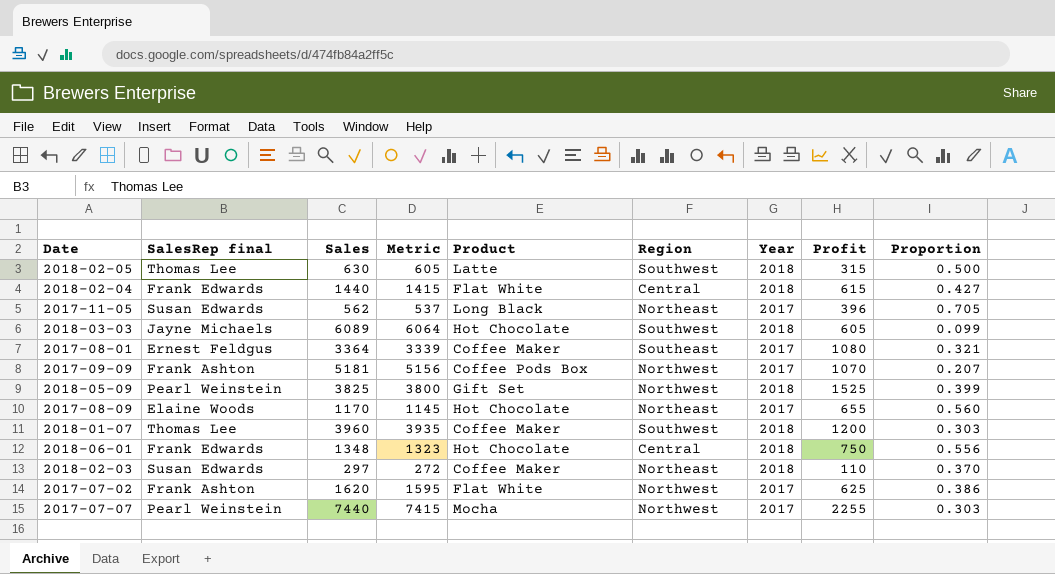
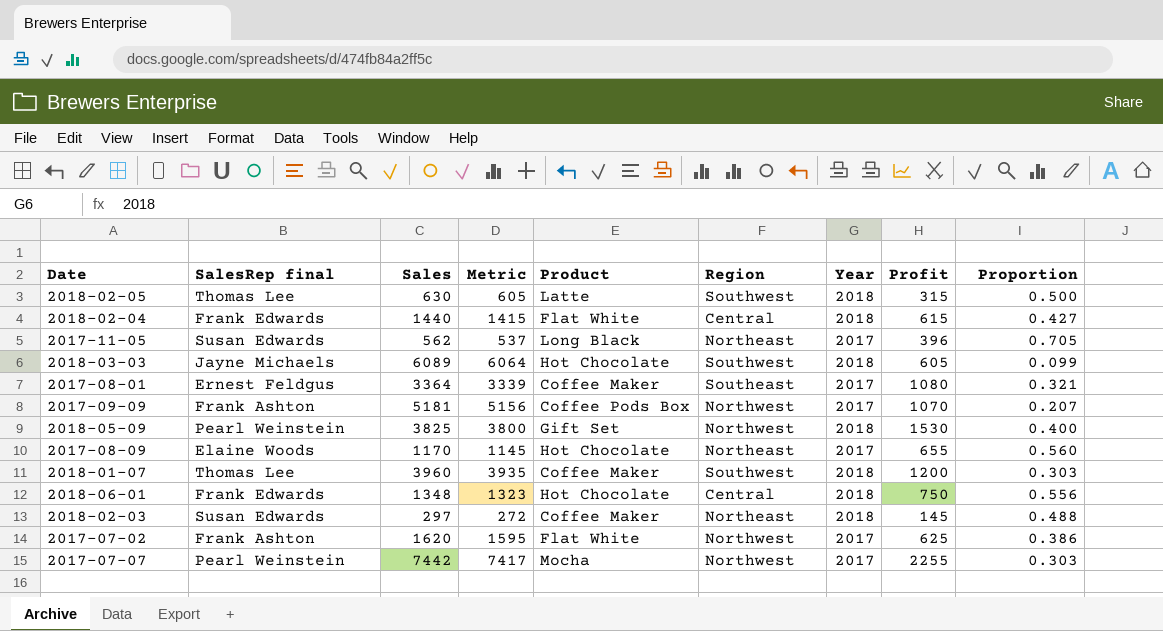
2018-05-09 | Profit: 1525 -> 1530
2018-05-09 | Proportion: 0.399 -> 0.400
2018-02-03 | Profit: 110 -> 145
2018-02-03 | Proportion: 0.370 -> 0.488
2017-07-07 | Sales: 7440 -> 7442
2017-07-07 | Metric: 7415 -> 7417

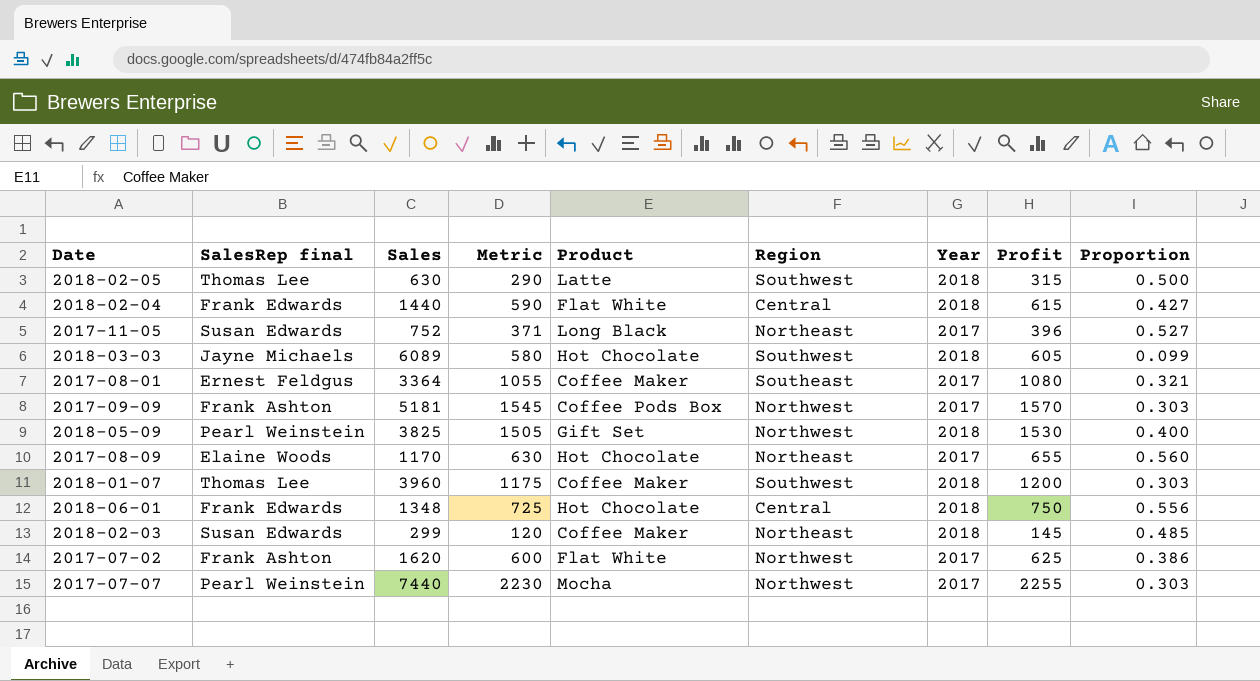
column Metric | formula: [Sales] - 25 -> [Profit] - 25
2017-11-05 | Sales: 562 -> 752
2017-11-05 | Proportion: 0.705 -> 0.527
2017-09-09 | Profit: 1070 -> 1570
2017-09-09 | Proportion: 0.207 -> 0.303
2018-02-03 | Sales: 297 -> 299
2018-02-03 | Proportion: 0.488 -> 0.485
2017-07-07 | Sales: 7442 -> 7440

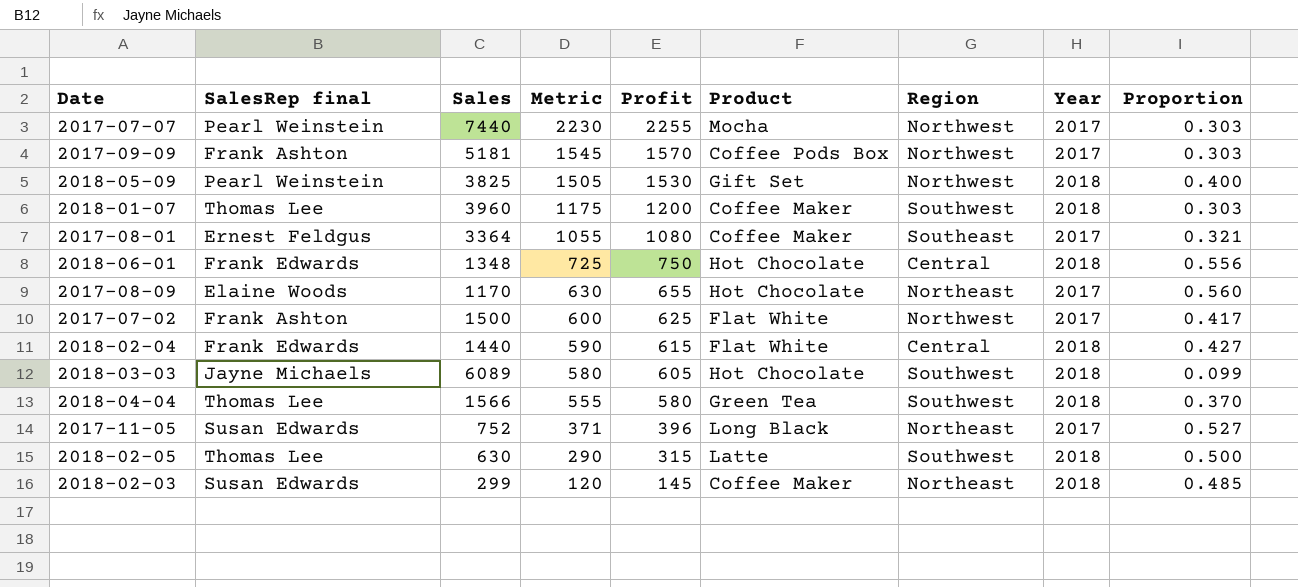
row order: none -> Metric descending
column Profit | position: 8 -> 5
2017-07-02 | Sales: 1620 -> 1500
2017-07-02 | Proportion: 0.386 -> 0.417
row 2018-04-04: none -> Thomas Lee | 1566 | 555 | 580 | Green Tea | Southwest | 2018 | 0.370

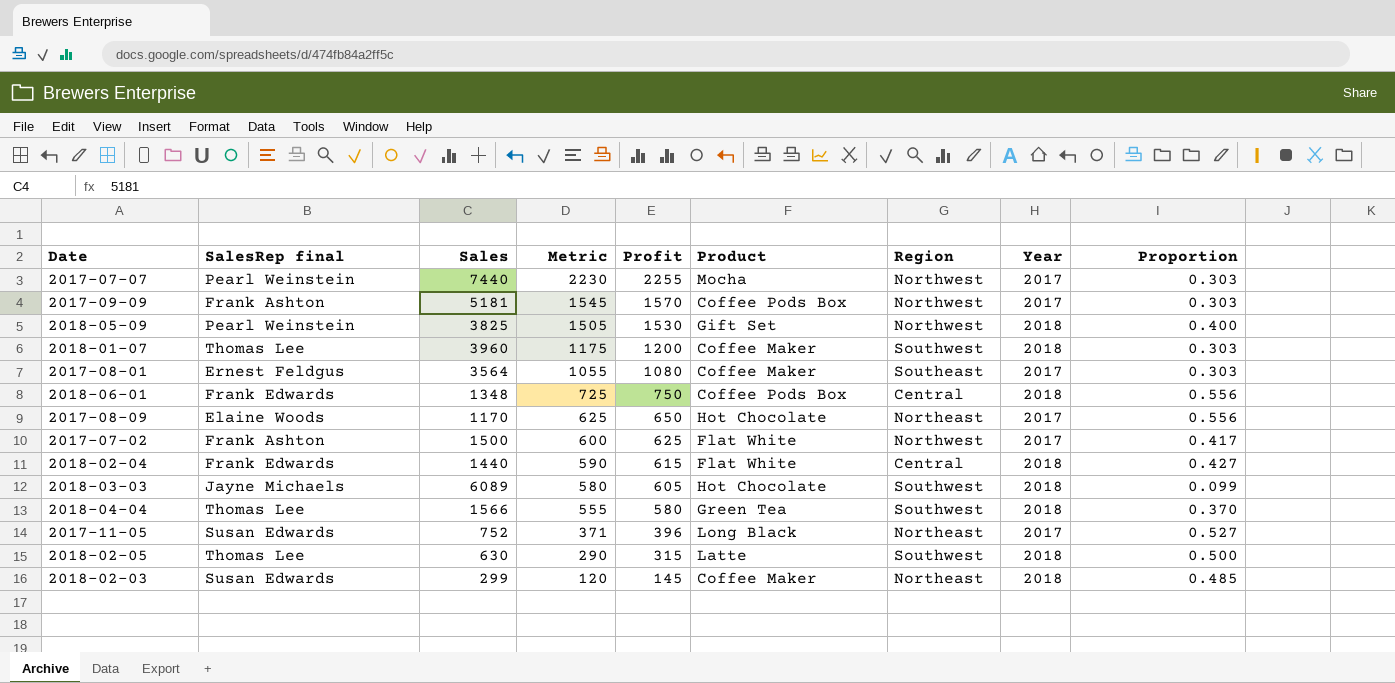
2017-08-01 | Sales: 3364 -> 3564
2017-08-01 | Proportion: 0.321 -> 0.303
2018-06-01 | Product: Hot Chocolate -> Coffee Pods Box
2017-08-09 | Metric: 630 -> 625
2017-08-09 | Profit: 655 -> 650
2017-08-09 | Proportion: 0.560 -> 0.556

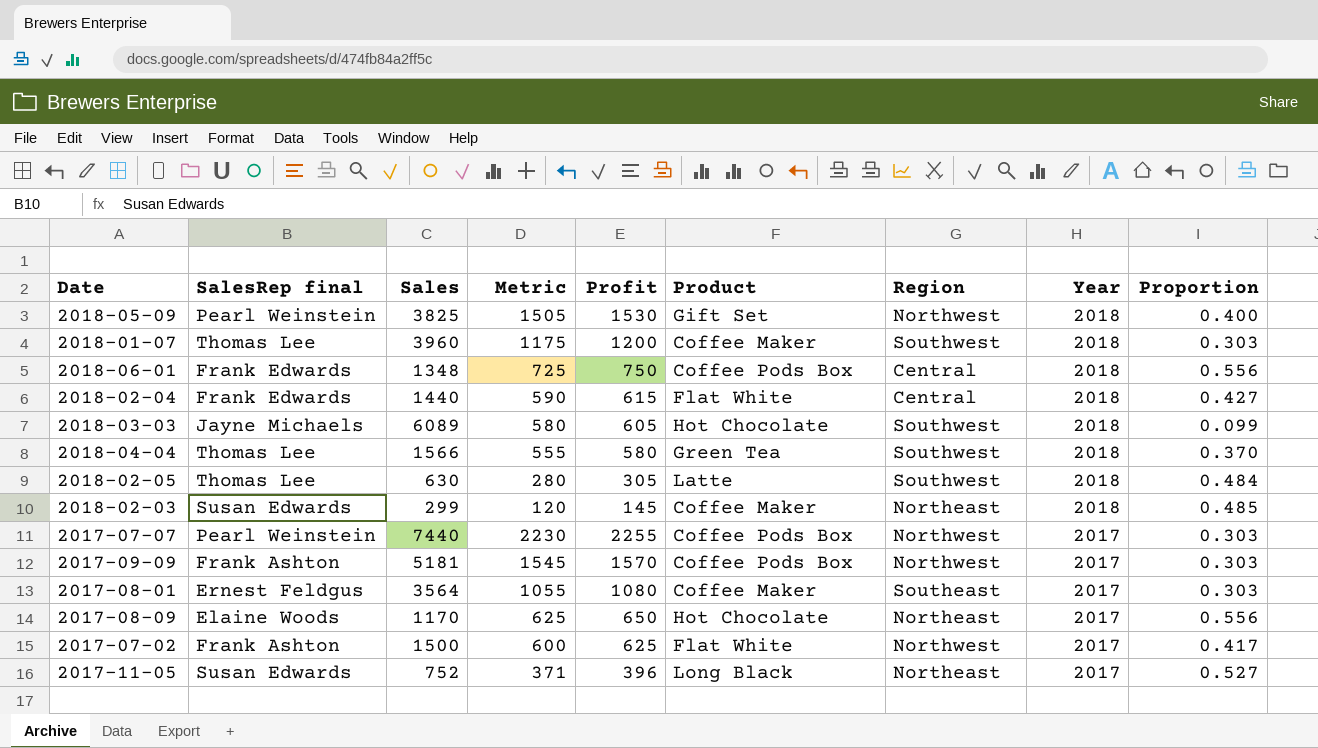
row order: Metric descending -> Year descending
2018-02-05 | Metric: 290 -> 280
2018-02-05 | Profit: 315 -> 305
2018-02-05 | Proportion: 0.500 -> 0.484
2017-07-07 | Product: Mocha -> Coffee Pods Box

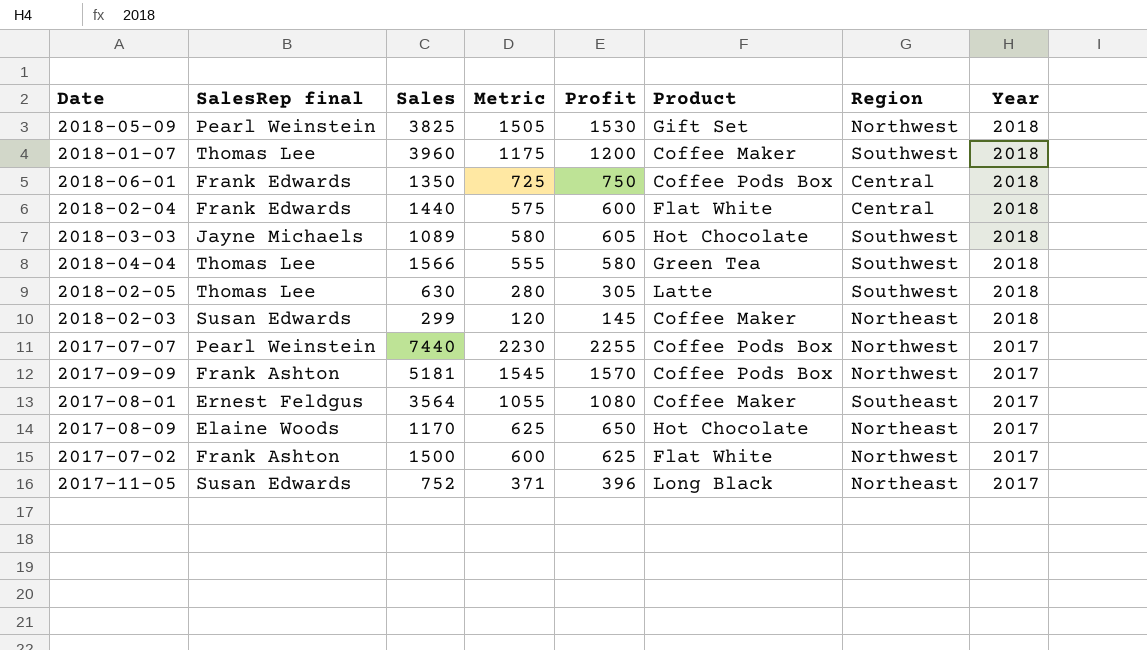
column Proportion | formula: [Profit] / [Sales] -> none
2018-06-01 | Sales: 1348 -> 1350
2018-02-04 | Metric: 590 -> 575
2018-02-04 | Profit: 615 -> 600
2018-03-03 | Sales: 6089 -> 1089

